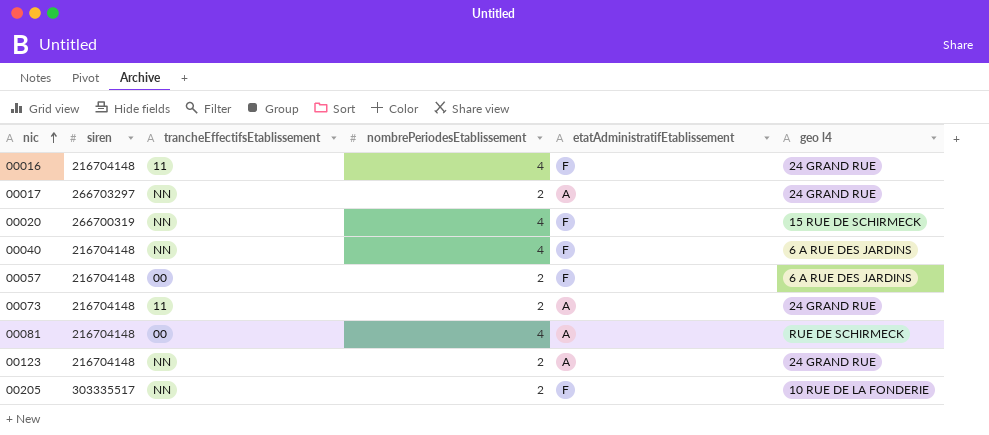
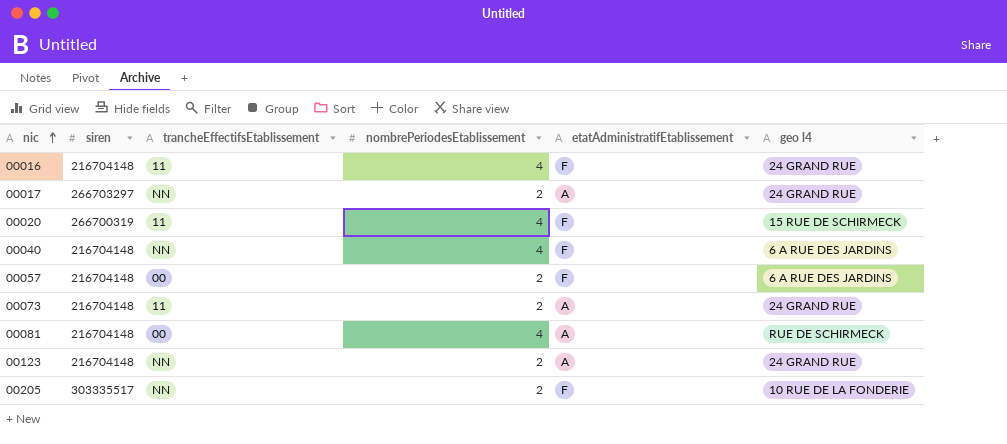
00020 | trancheEffectifsEtablissement: NN -> 11

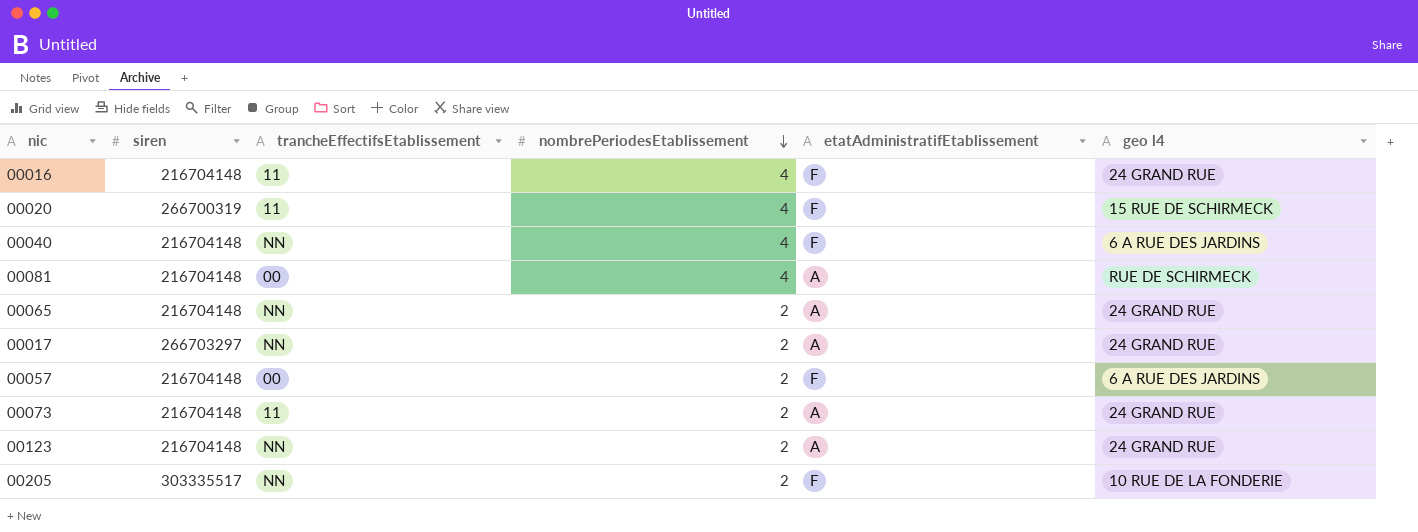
row order: nic ascending -> nombrePeriodesEtablissement descending
row 00065: none -> 216704148 | NN | 2 | A | 24 GRAND RUE

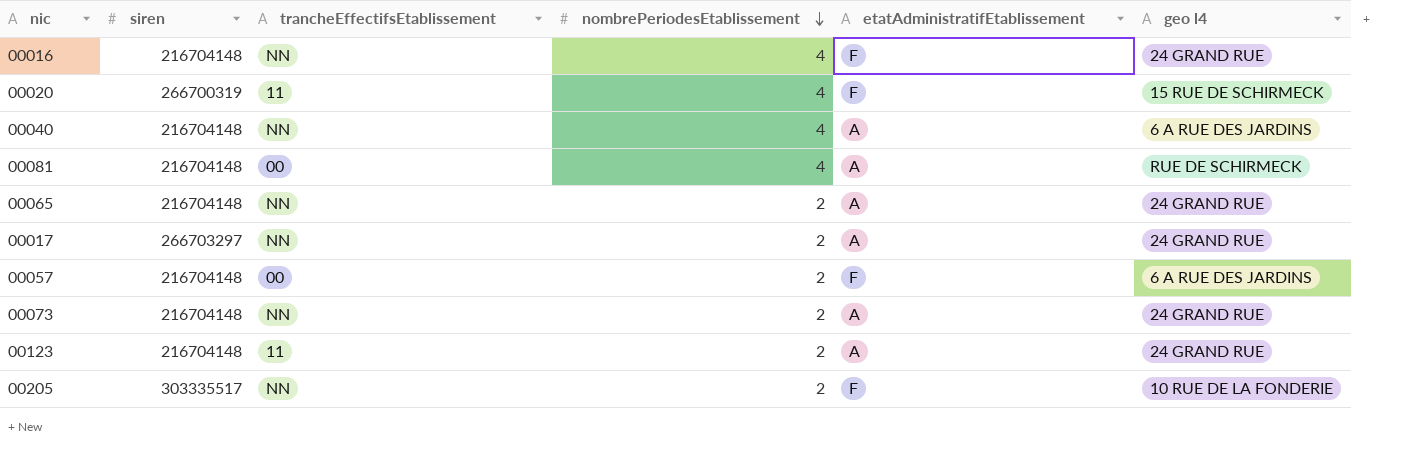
00016 | trancheEffectifsEtablissement: 11 -> NN
00040 | etatAdministratifEtablissement: F -> A
00073 | trancheEffectifsEtablissement: 11 -> NN
00123 | trancheEffectifsEtablissement: NN -> 11

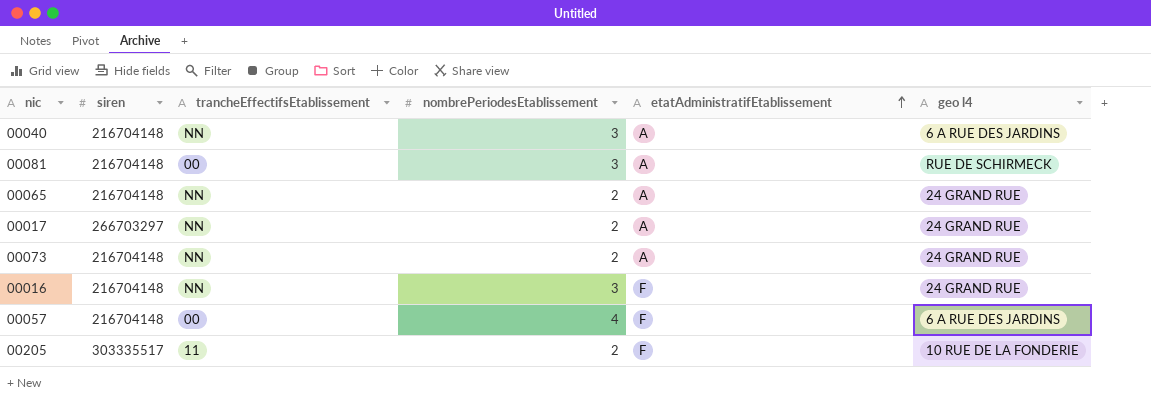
row order: nombrePeriodesEtablissement descending -> etatAdministratifEtablissement ascending
row 00020: 266700319 | 11 | 4 | F | 15 RUE DE SCHIRMECK -> none
row 00123: 216704148 | 11 | 2 | A | 24 GRAND RUE -> none
00040 | nombrePeriodesEtablissement: 4 -> 3
00081 | nombrePeriodesEtablissement: 4 -> 3
00016 | nombrePeriodesEtablissement: 4 -> 3
00057 | nombrePeriodesEtablissement: 2 -> 4
00205 | trancheEffectifsEtablissement: NN -> 11

